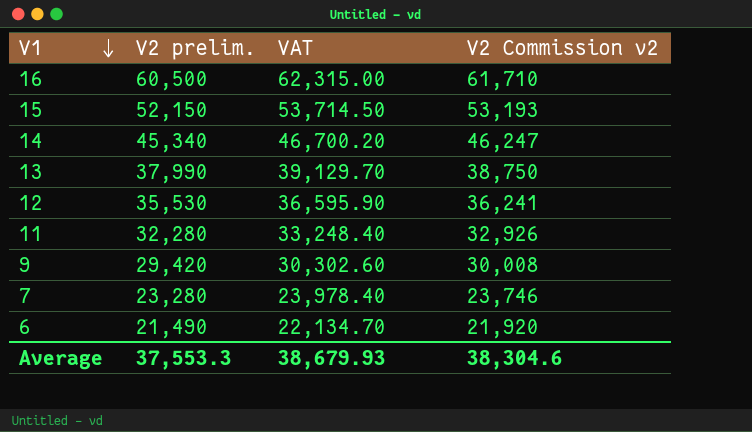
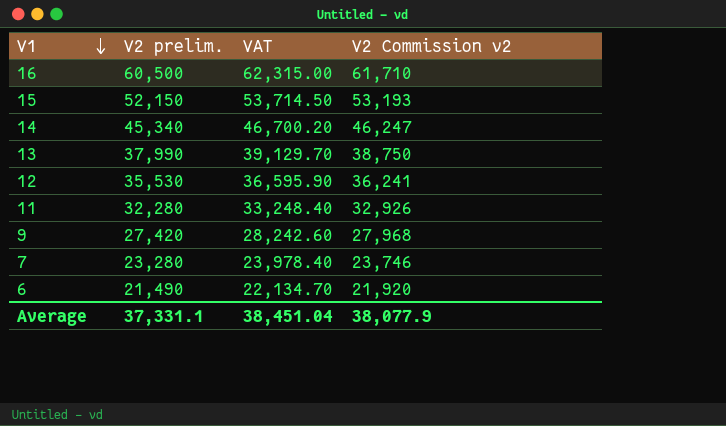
9 | V2 prelim.: 29,420 -> 27,420
9 | VAT: 30,302.60 -> 28,242.60
9 | V2 Commission v2: 30,008 -> 27,968
Average | V2 prelim.: 37,553.3 -> 37,331.1
Average | VAT: 38,679.93 -> 38,451.04
Average | V2 Commission v2: 38,304.6 -> 38,077.9

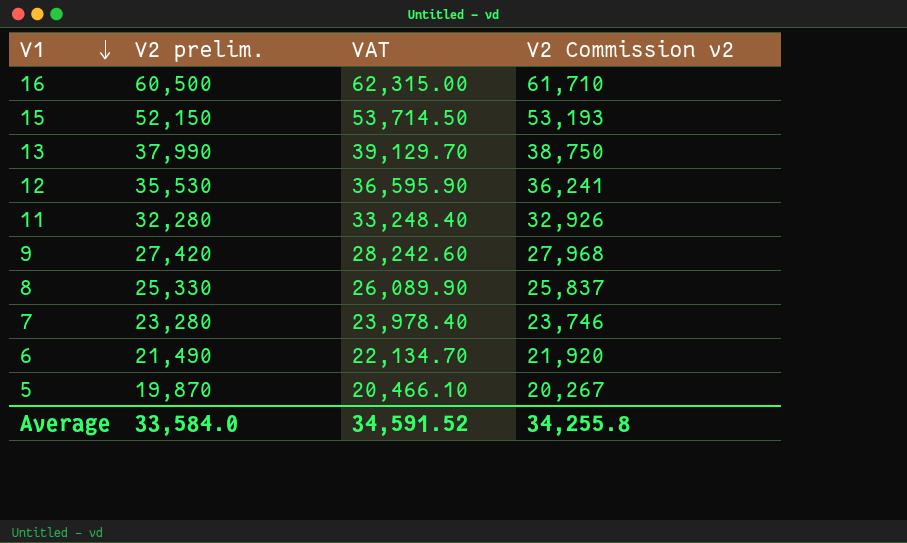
row 14: 45,340 | 46,700.20 | 46,247 -> none
row 8: none -> 25,330 | 26,089.90 | 25,837
row 5: none -> 19,870 | 20,466.10 | 20,267
Average | V2 prelim.: 37,331.1 -> 33,584.0
Average | VAT: 38,451.04 -> 34,591.52
Average | V2 Commission v2: 38,077.9 -> 34,255.8

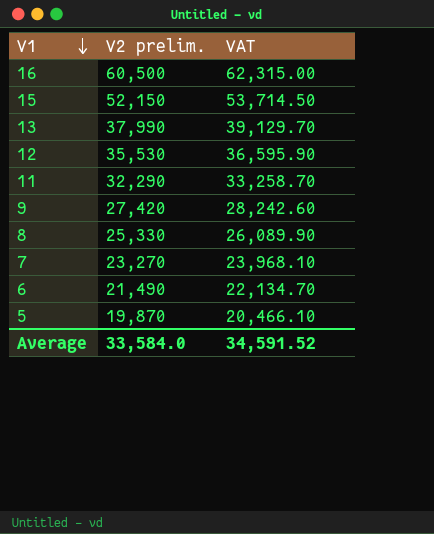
column V2 Commission v2 | formula: [V2 prelim.] * 1.02 -> none
11 | V2 prelim.: 32,280 -> 32,290
11 | VAT: 33,248.40 -> 33,258.70
7 | V2 prelim.: 23,280 -> 23,270
7 | VAT: 23,978.40 -> 23,968.10

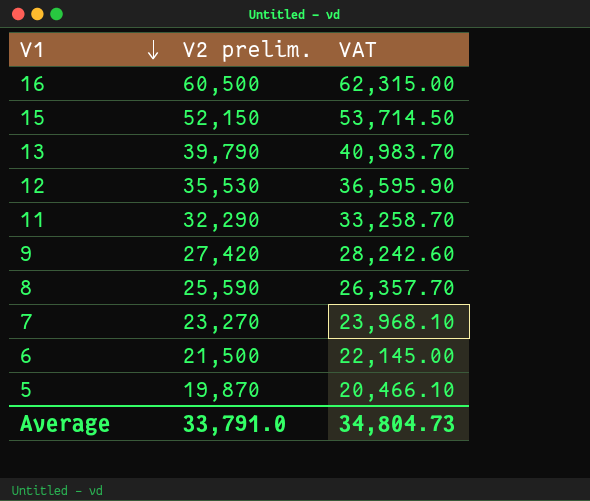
13 | V2 prelim.: 37,990 -> 39,790
13 | VAT: 39,129.70 -> 40,983.70
8 | V2 prelim.: 25,330 -> 25,590
8 | VAT: 26,089.90 -> 26,357.70
6 | V2 prelim.: 21,490 -> 21,500
6 | VAT: 22,134.70 -> 22,145.00
Average | V2 prelim.: 33,584.0 -> 33,791.0
Average | VAT: 34,591.52 -> 34,804.73

